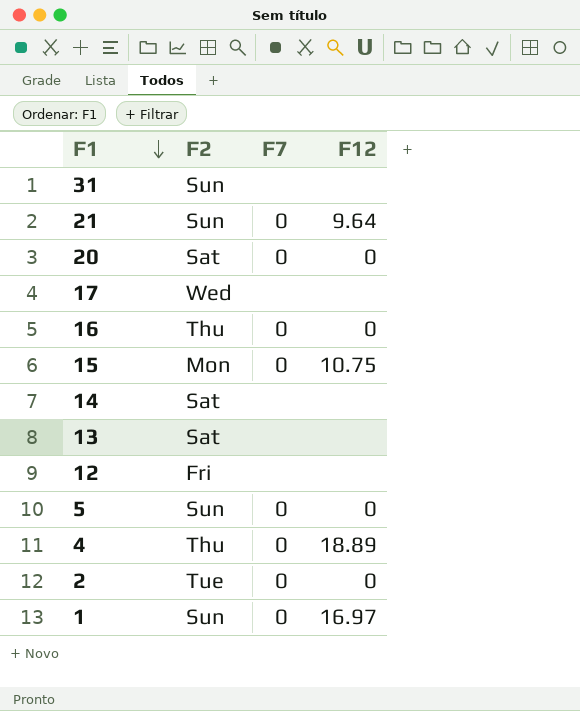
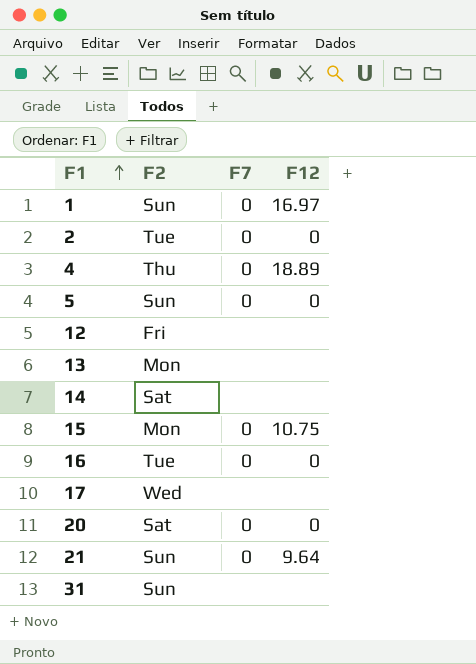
row order: F1 descending -> F1 ascending
13 | F2: Sat -> Mon
16 | F2: Thu -> Tue

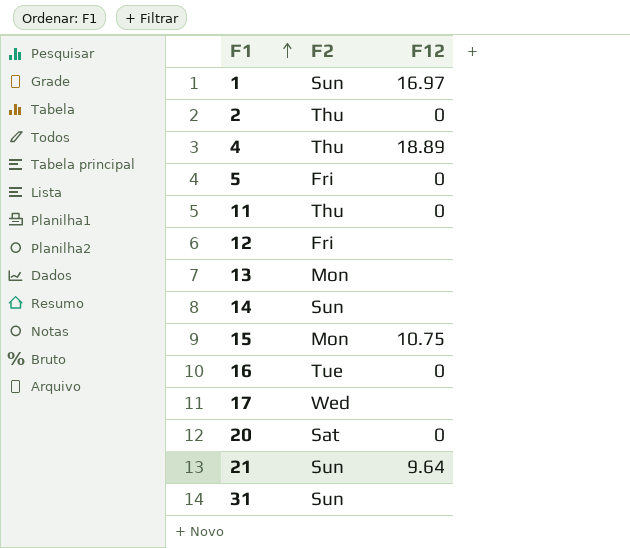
column F7 | position: 3 -> none
2 | F2: Tue -> Thu
5 | F2: Sun -> Fri
row 11: none -> Thu | 0
14 | F2: Sat -> Sun

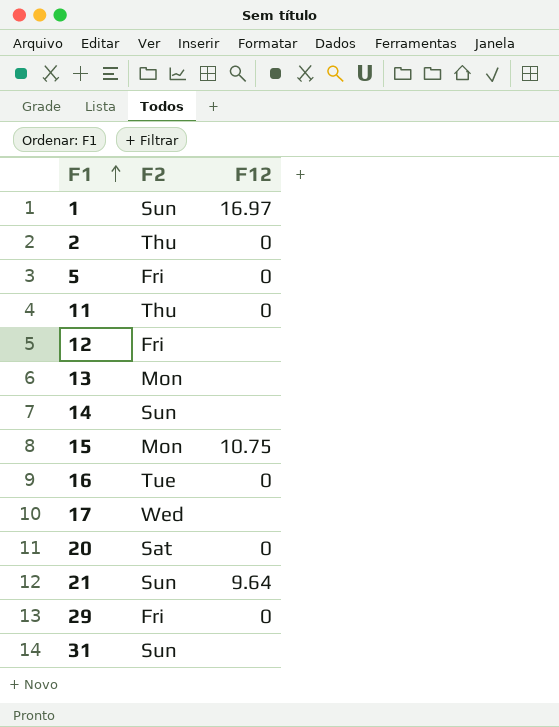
row 4: Thu | 18.89 -> none
row 29: none -> Fri | 0

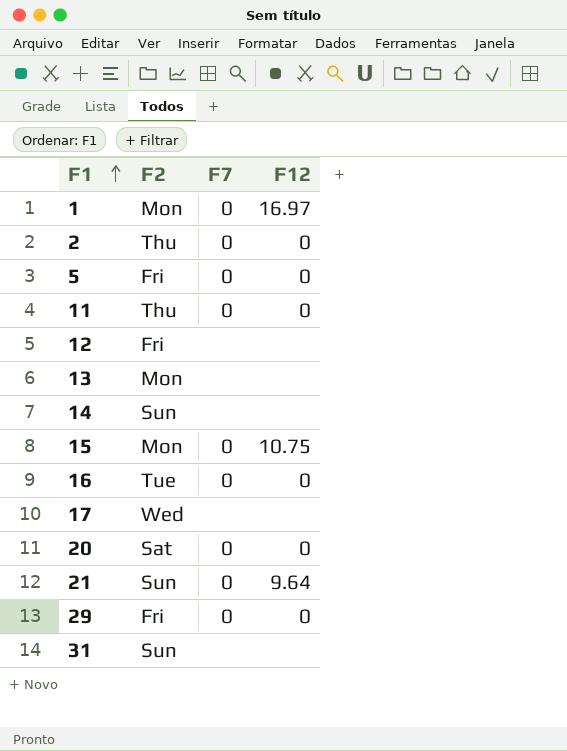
column F7 | position: none -> 3
1 | F2: Sun -> Mon

